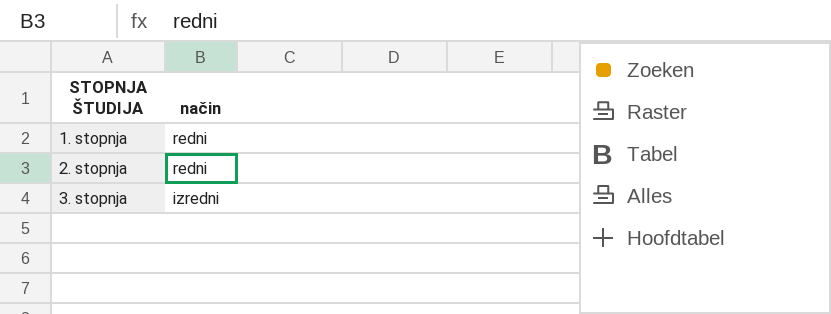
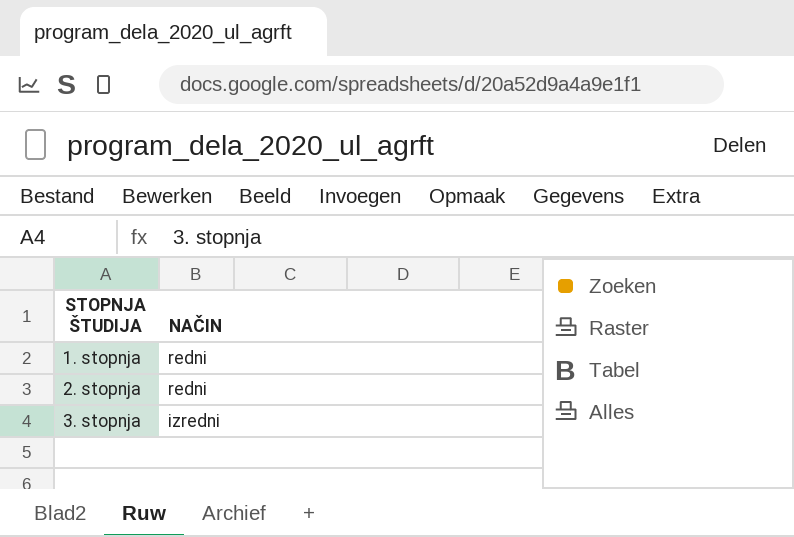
column name: način -> NAČIN

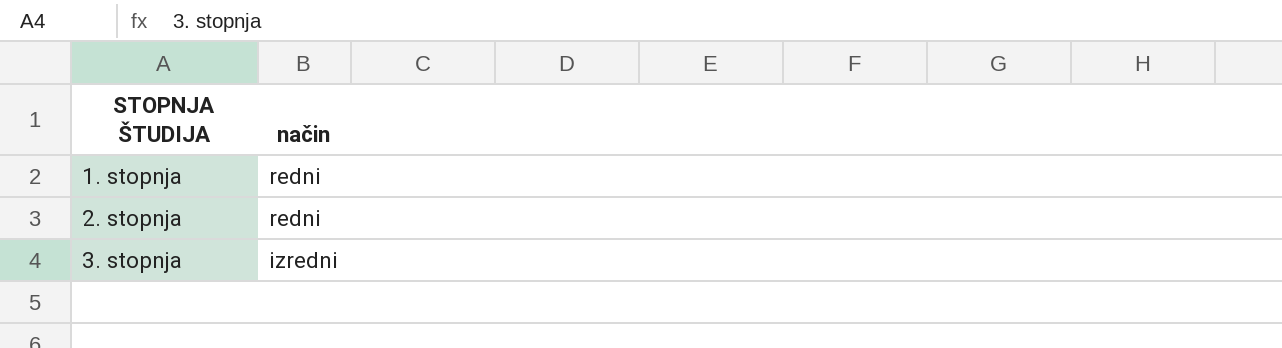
column name: NAČIN -> način

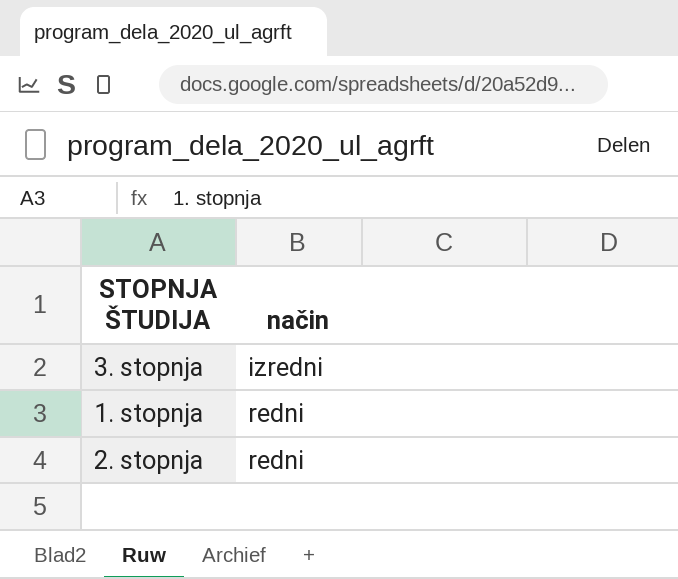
row order: STOPNJA ŠTUDIJA ascending -> način ascending

